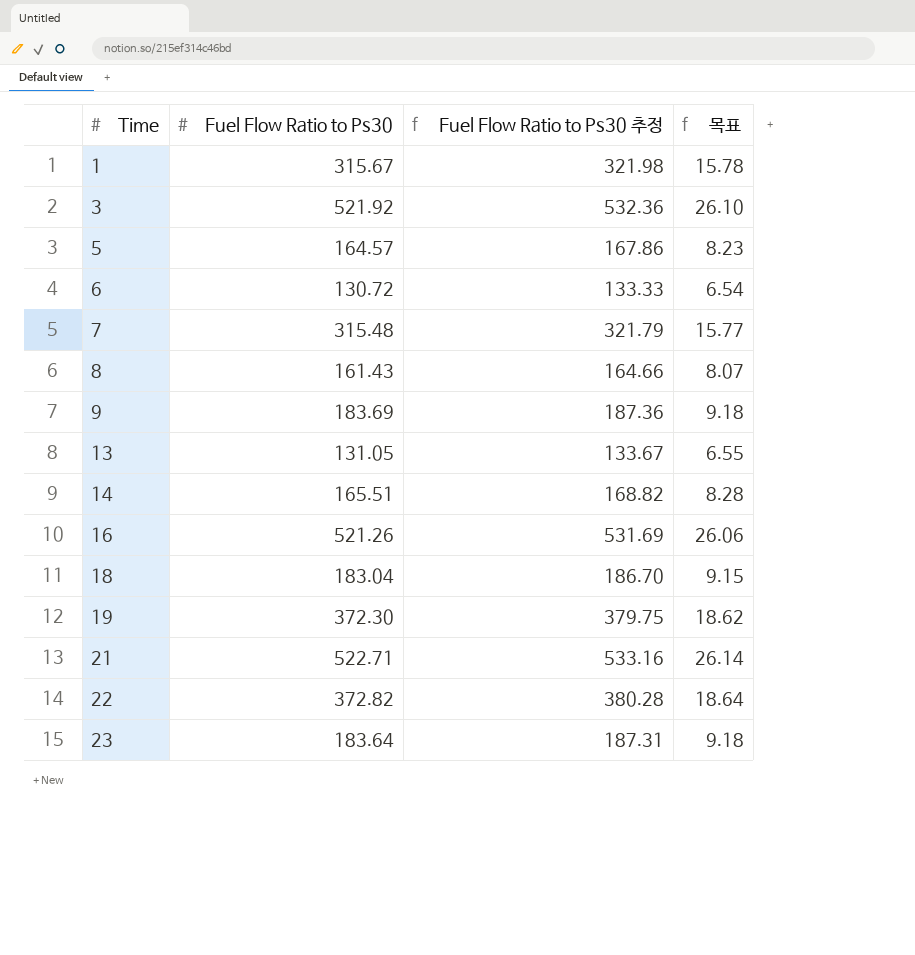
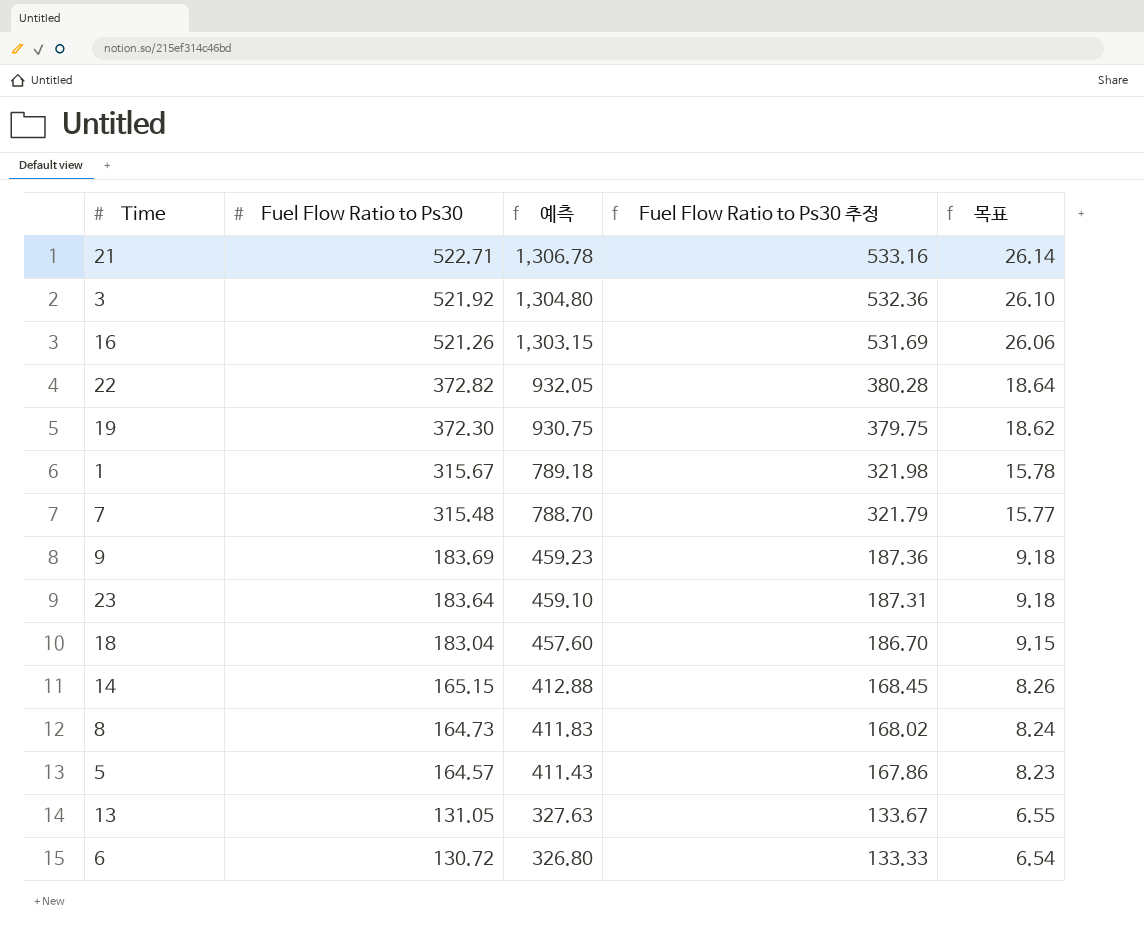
row order: Time ascending -> Fuel Flow Ratio to Ps30 descending
column 예측 | formula: none -> [Fuel Flow Ratio to Ps30] * 2.5
14 | Fuel Flow Ratio to Ps30: 165.51 -> 165.15
14 | Fuel Flow Ratio to Ps30 추정: 168.82 -> 168.45
14 | 목표: 8.28 -> 8.26
8 | Fuel Flow Ratio to Ps30: 161.43 -> 164.73
8 | Fuel Flow Ratio to Ps30 추정: 164.66 -> 168.02
8 | 목표: 8.07 -> 8.24

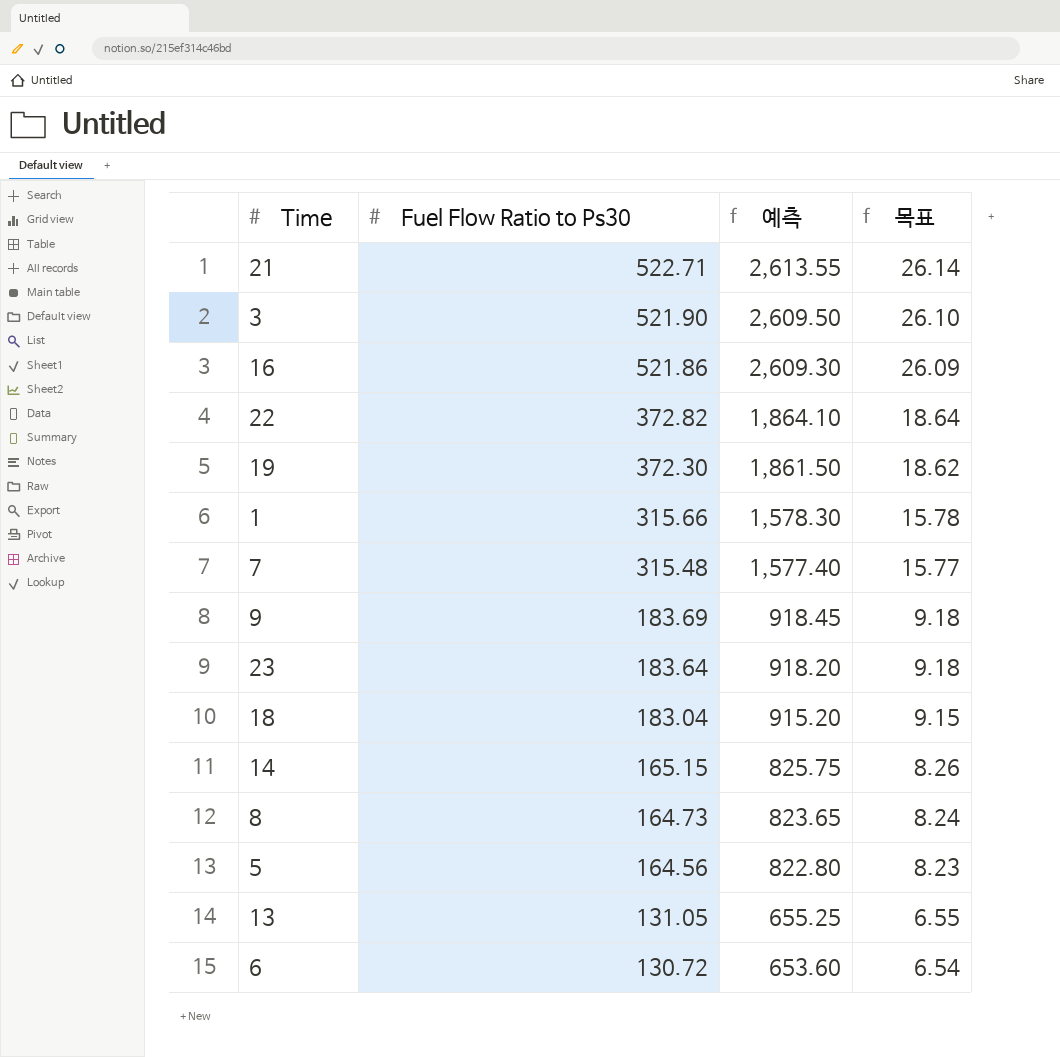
column Fuel Flow Ratio to Ps30 추정 | formula: [Fuel Flow Ratio to Ps30] * 1.02 -> none
column 예측 | formula: [Fuel Flow Ratio to Ps30] * 2.5 -> [Fuel Flow Ratio to Ps30] * 5
3 | Fuel Flow Ratio to Ps30: 521.92 -> 521.90
16 | Fuel Flow Ratio to Ps30: 521.26 -> 521.86
16 | 목표: 26.06 -> 26.09
1 | Fuel Flow Ratio to Ps30: 315.67 -> 315.66
5 | Fuel Flow Ratio to Ps30: 164.57 -> 164.56

